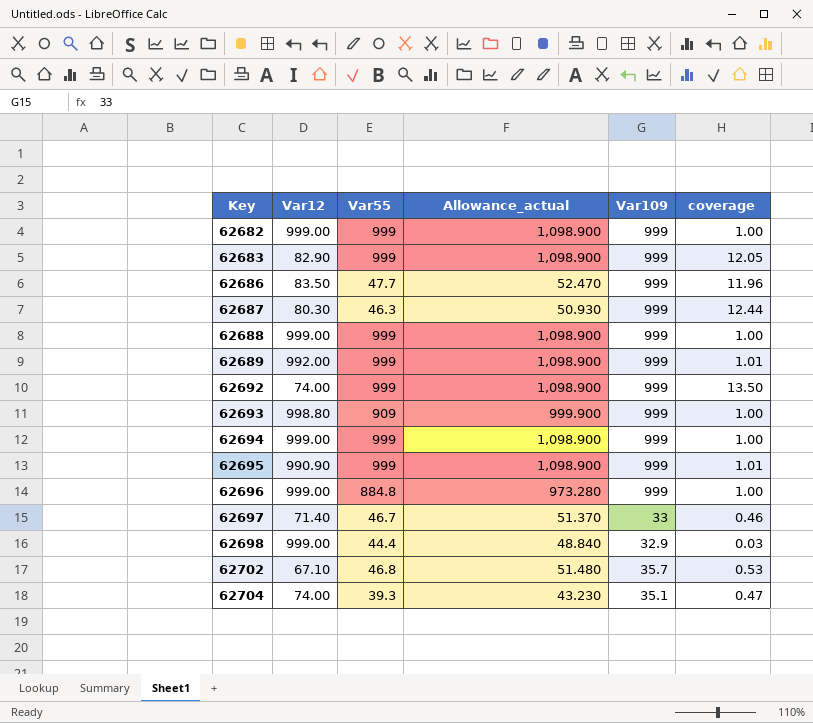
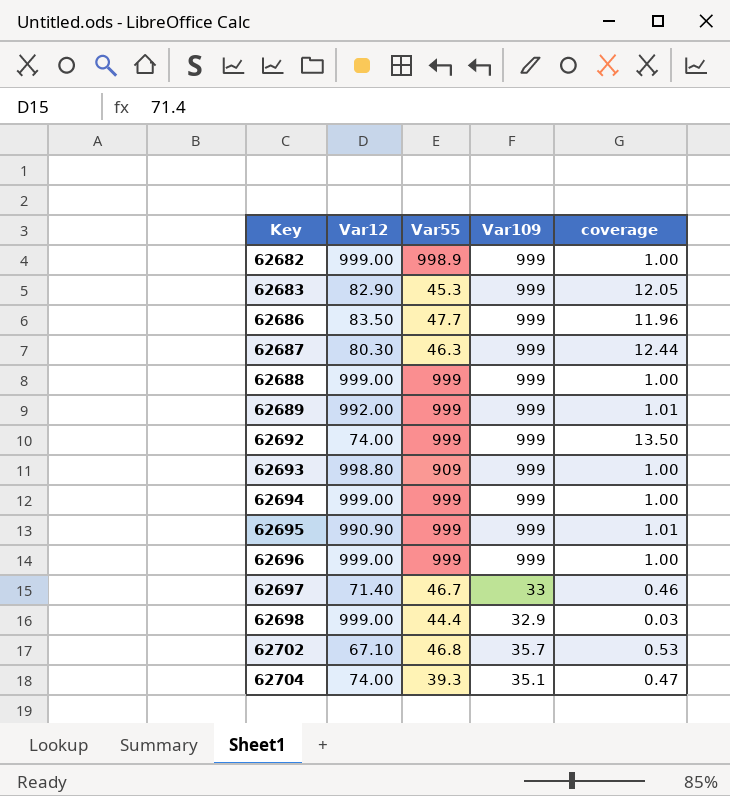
column Allowance_actual | formula: [Var55] * 1.1 -> none
62682 | Var55: 999 -> 998.9
62683 | Var55: 999 -> 45.3
62696 | Var55: 884.8 -> 999

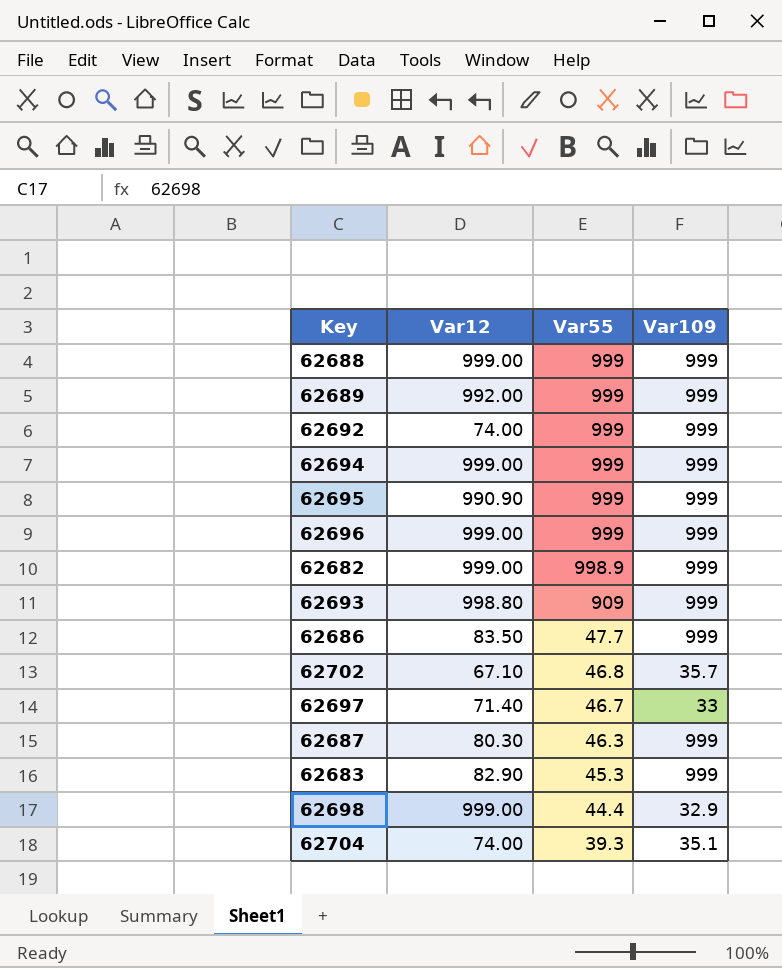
row order: Key ascending -> Var55 descending
column coverage | formula: [Var109] / [Var12] -> none

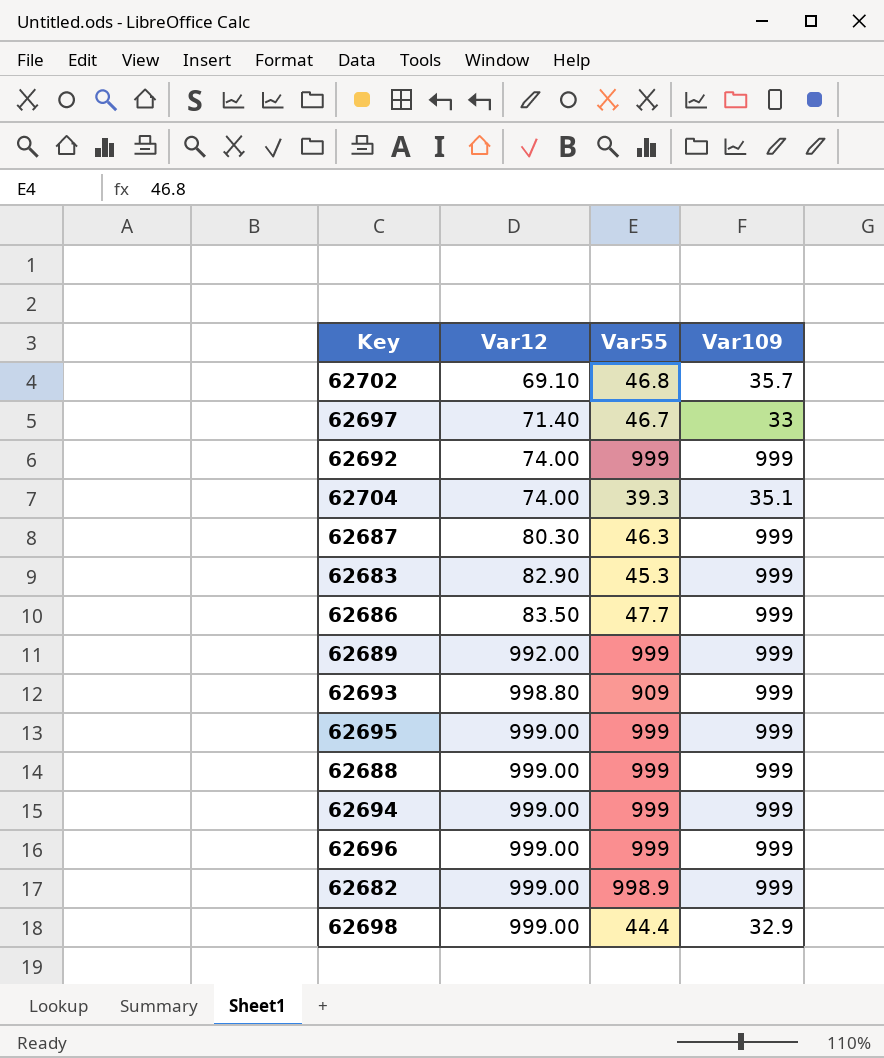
row order: Var55 descending -> Var12 ascending
62702 | Var12: 67.10 -> 69.10
62695 | Var12: 990.90 -> 999.00

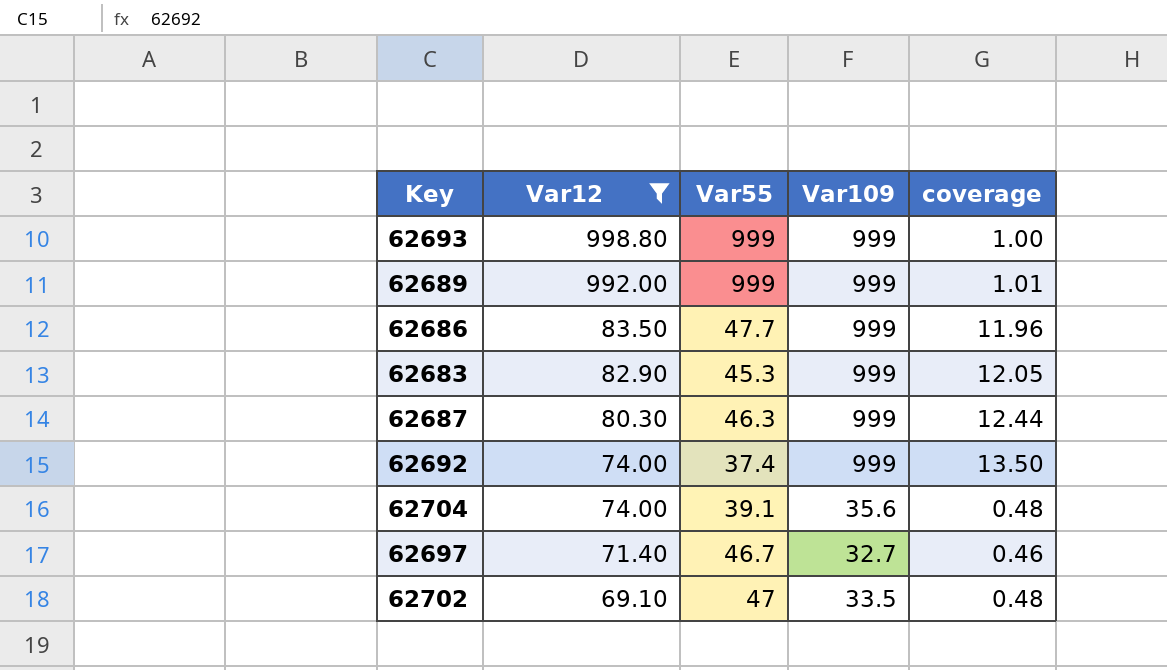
filter: none -> Var12 != 999.00
row order: Var12 ascending -> Var12 descending
column coverage | formula: none -> [Var109] / [Var12]
62693 | Var55: 909 -> 999
62692 | Var55: 999 -> 37.4
62704 | Var55: 39.3 -> 39.1
62704 | Var109: 35.1 -> 35.6
62697 | Var109: 33 -> 32.7
62702 | Var55: 46.8 -> 47
62702 | Var109: 35.7 -> 33.5

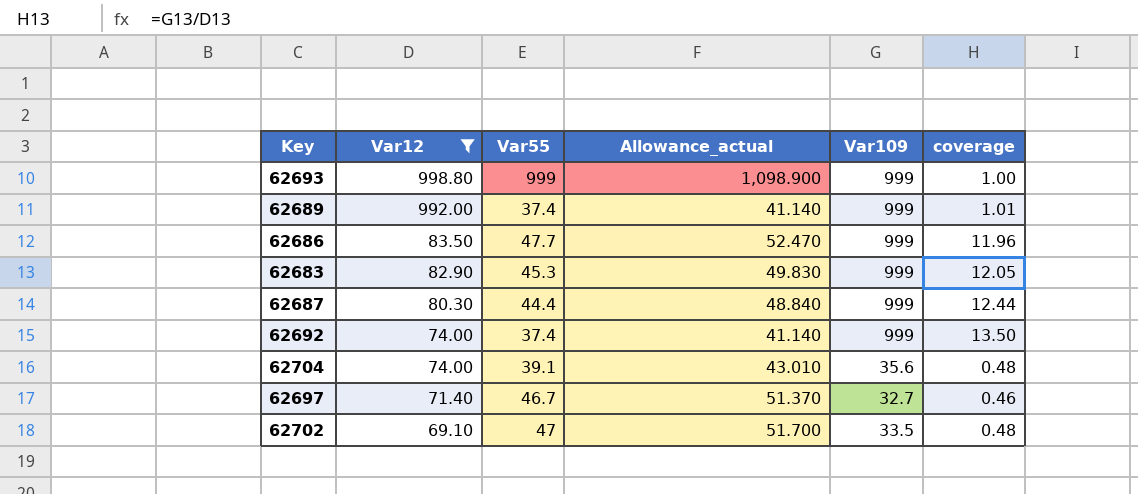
column Allowance_actual | formula: none -> [Var55] * 1.1
62689 | Var55: 999 -> 37.4
62687 | Var55: 46.3 -> 44.4

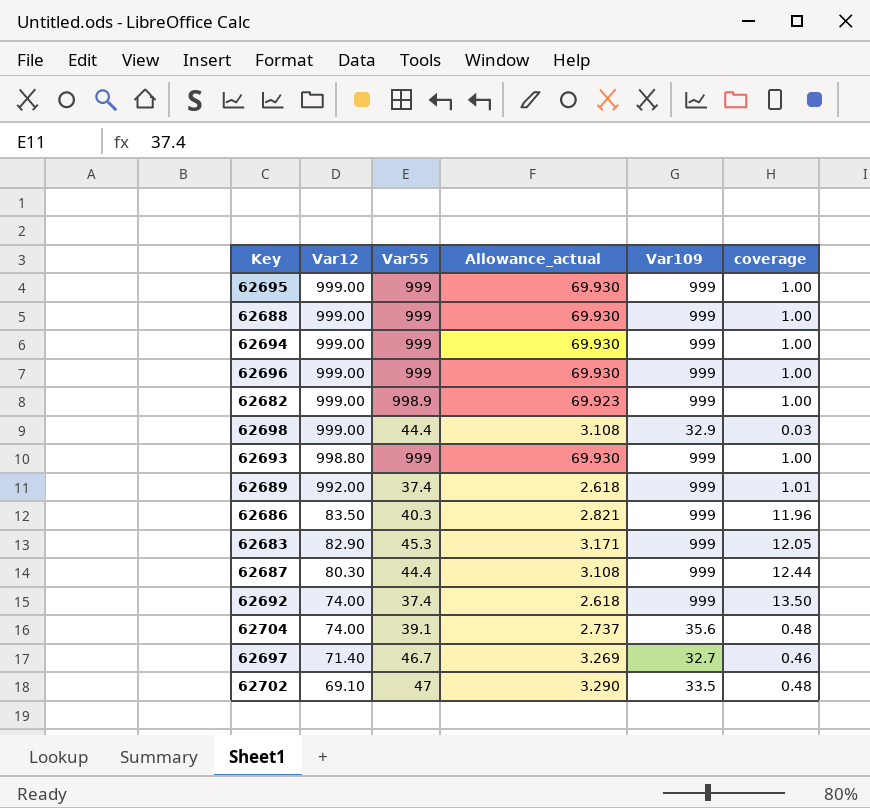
filter: Var12 != 999.00 -> none
column Allowance_actual | formula: [Var55] * 1.1 -> [Var55] * 0.07
62686 | Var55: 47.7 -> 40.3

